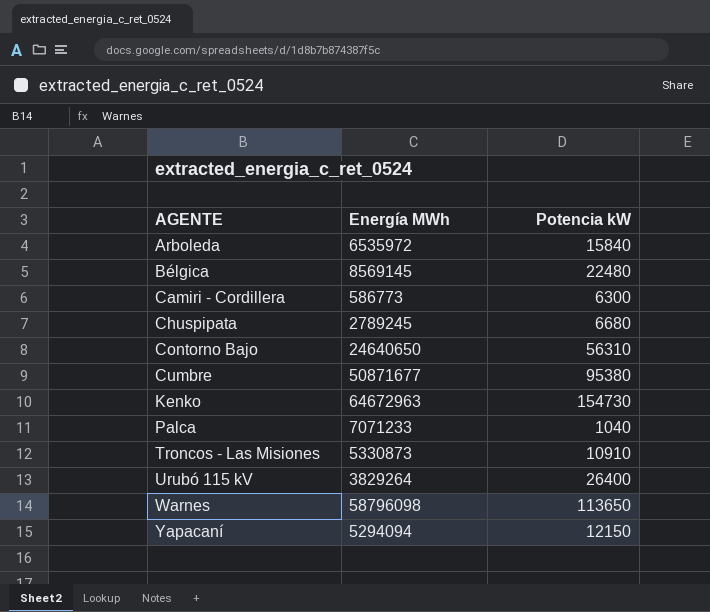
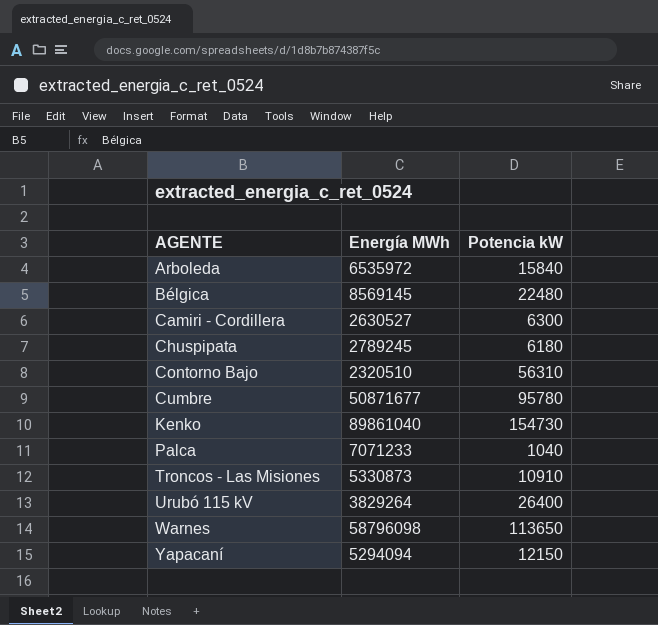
Camiri - Cordillera | Energía MWh: 586773 -> 2630527
Chuspipata | Potencia kW: 6680 -> 6180
Contorno Bajo | Energía MWh: 24640650 -> 2320510
Cumbre | Potencia kW: 95380 -> 95780
Kenko | Energía MWh: 64672963 -> 89861040

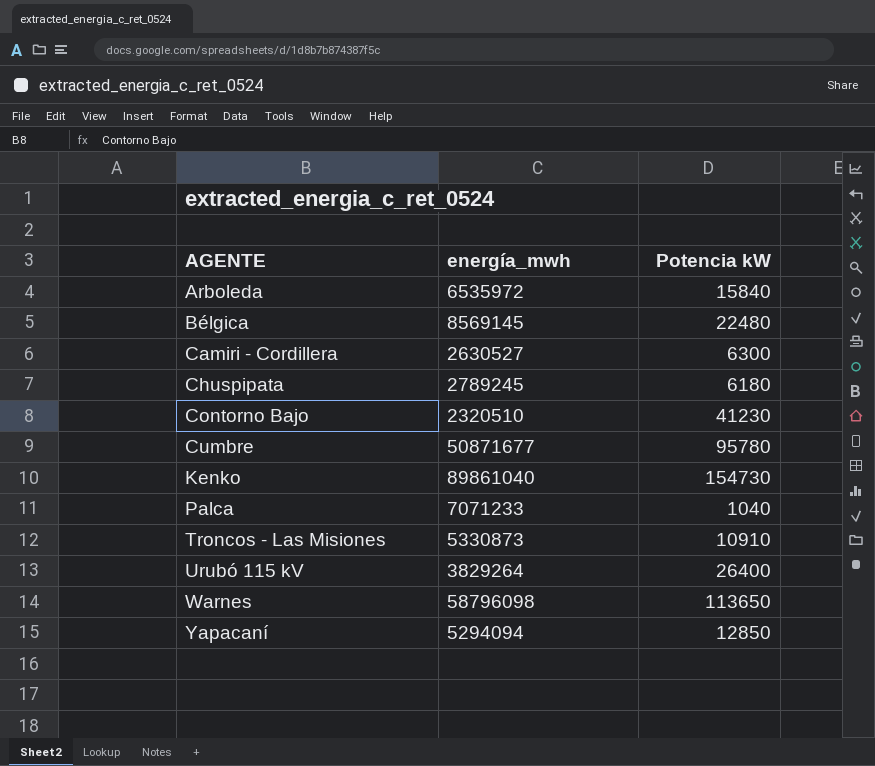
column name: Energía MWh -> energía_mwh
Contorno Bajo | Potencia kW: 56310 -> 41230
Yapacaní | Potencia kW: 12150 -> 12850

